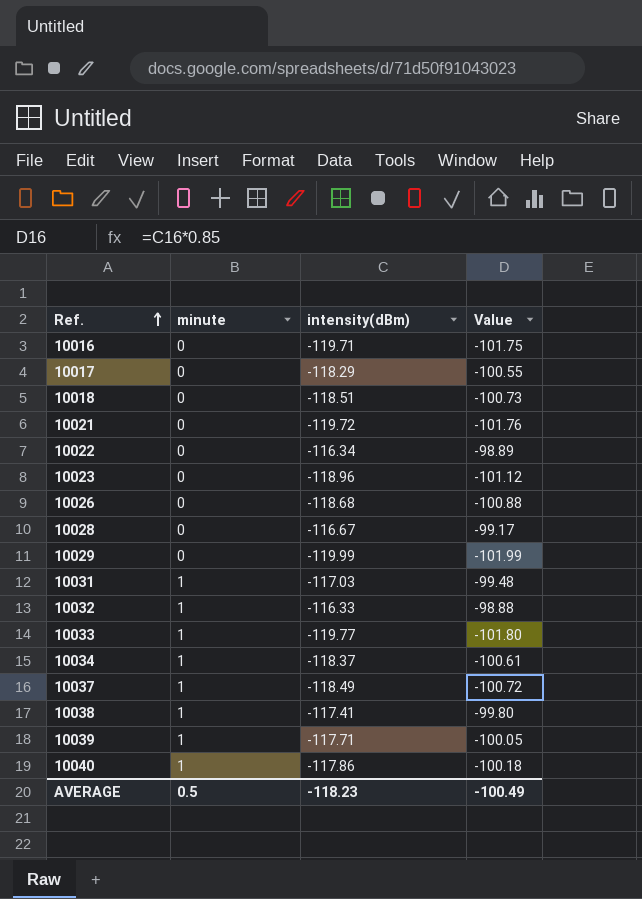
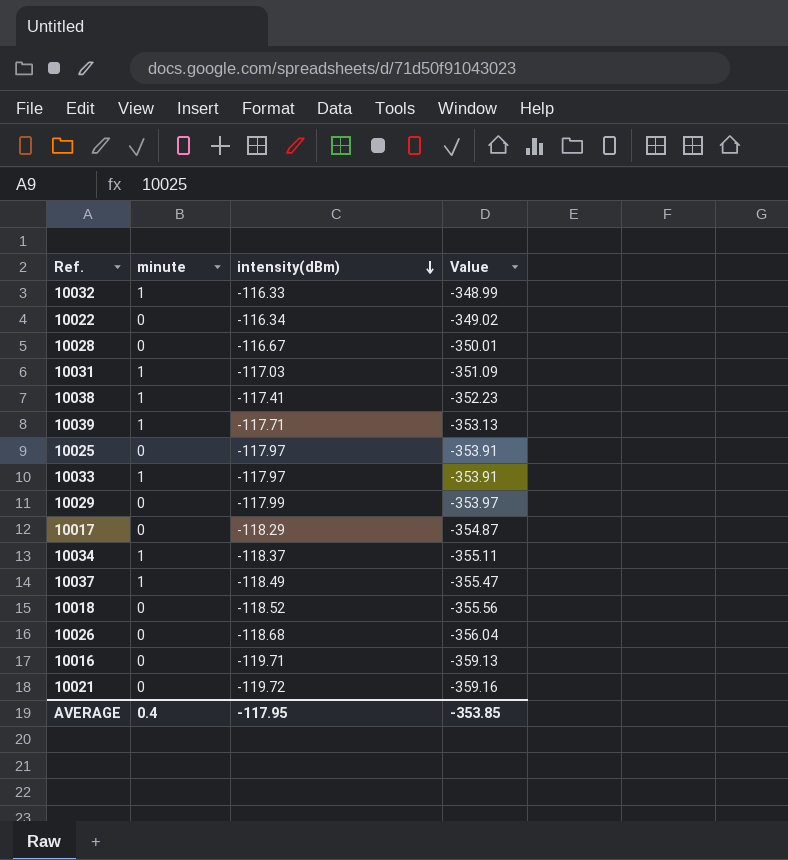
row order: Ref. ascending -> intensity(dBm) descending
column Value | formula: [intensity(dBm)] * 0.85 -> [intensity(dBm)] * 3
row 10023: 0 | -118.96 | -101.12 -> none
row 10040: 1 | -117.86 | -100.18 -> none
row 10025: none -> 0 | -117.97 | -353.91
10033 | intensity(dBm): -119.77 -> -117.97
10029 | intensity(dBm): -119.99 -> -117.99
10018 | intensity(dBm): -118.51 -> -118.52
AVERAGE | minute: 0.5 -> 0.4
AVERAGE | intensity(dBm): -118.23 -> -117.95
AVERAGE | Value: -100.49 -> -353.85

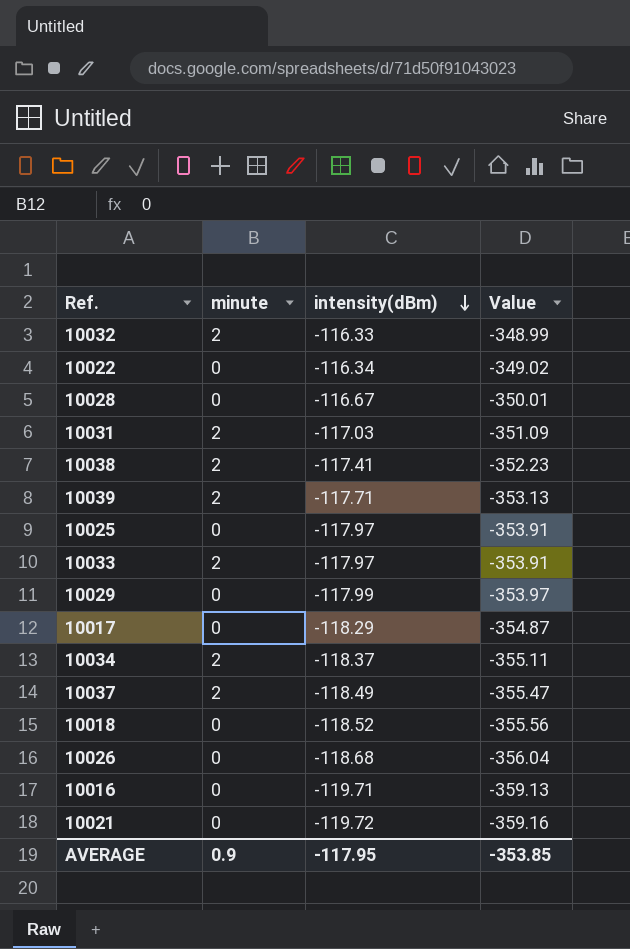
10032 | minute: 1 -> 2
10031 | minute: 1 -> 2
10038 | minute: 1 -> 2
10039 | minute: 1 -> 2
10033 | minute: 1 -> 2
10034 | minute: 1 -> 2
10037 | minute: 1 -> 2
AVERAGE | minute: 0.4 -> 0.9

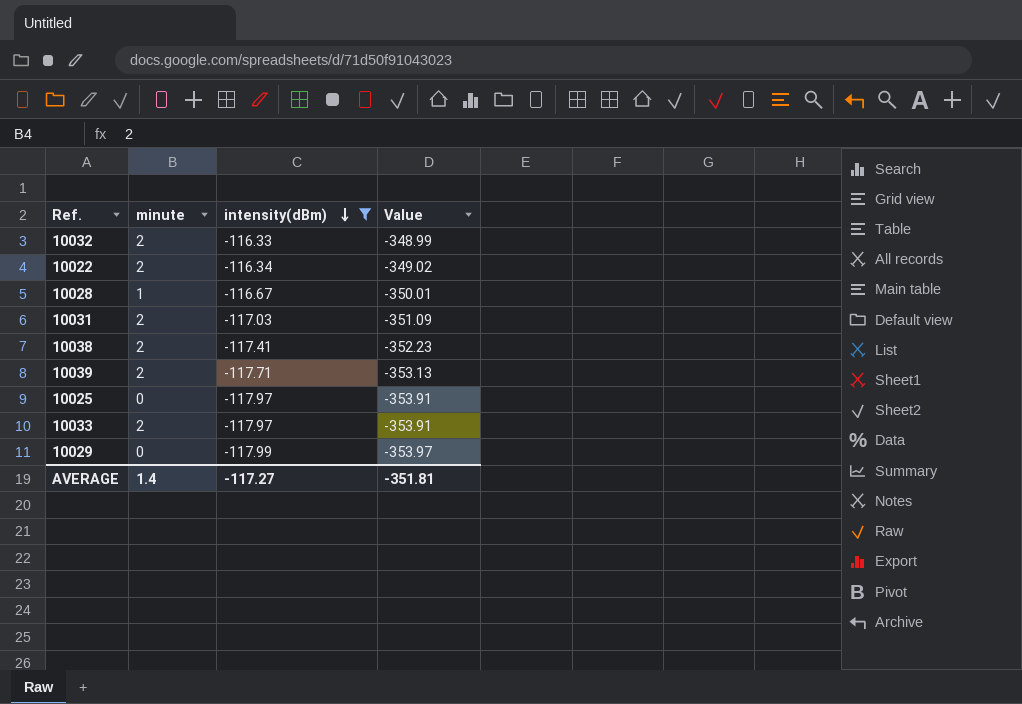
filter: none -> intensity(dBm) >= -117.99
10022 | minute: 0 -> 2
10028 | minute: 0 -> 1
AVERAGE | minute: 0.9 -> 1.4
AVERAGE | intensity(dBm): -117.95 -> -117.27
AVERAGE | Value: -353.85 -> -351.81

